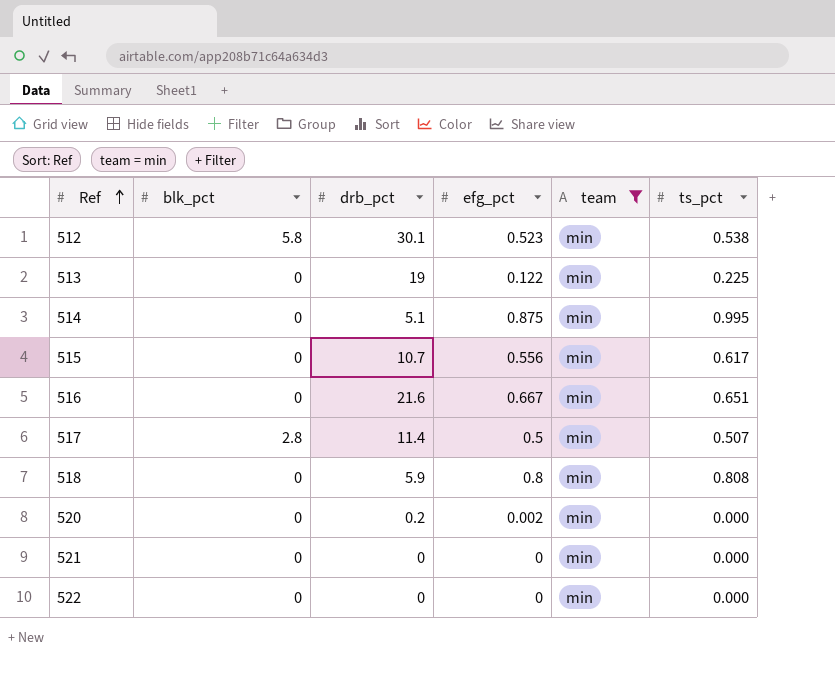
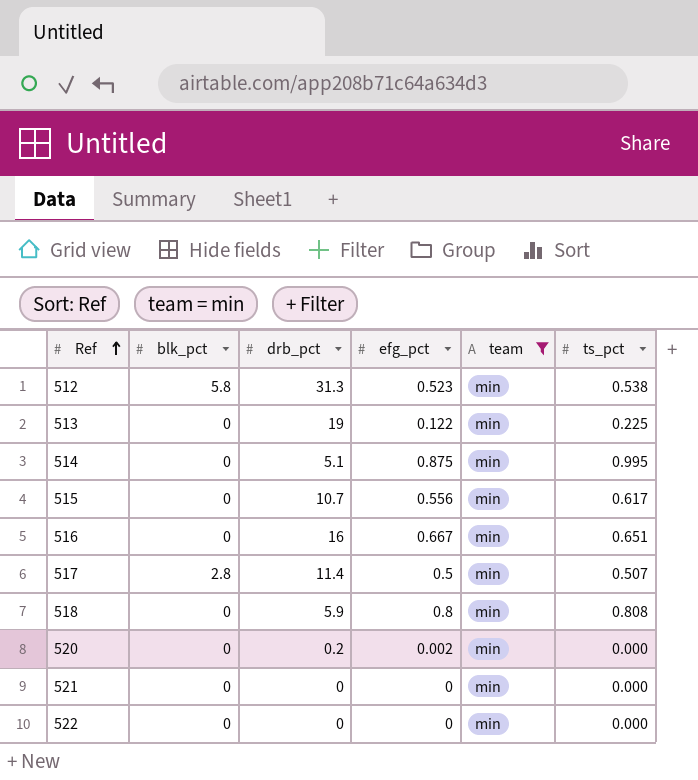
512 | drb_pct: 30.1 -> 31.3
516 | drb_pct: 21.6 -> 16

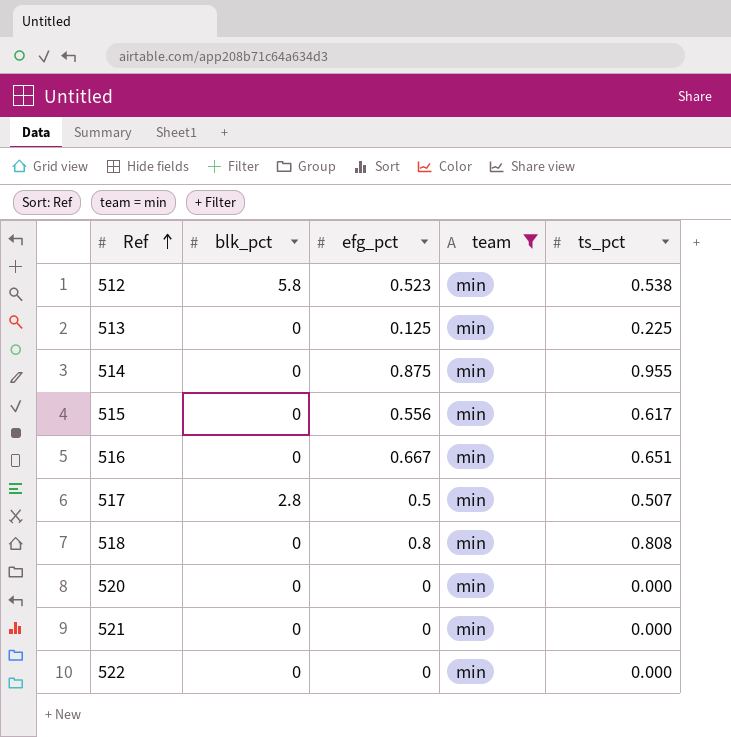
column drb_pct | position: 3 -> none
513 | efg_pct: 0.122 -> 0.125
514 | ts_pct: 0.995 -> 0.955
520 | efg_pct: 0.002 -> 0

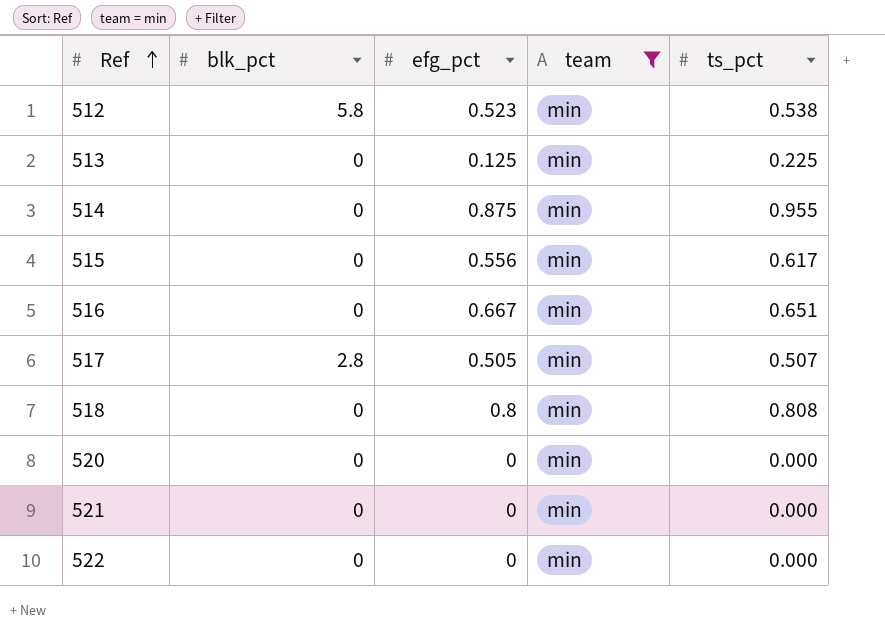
517 | efg_pct: 0.5 -> 0.505

